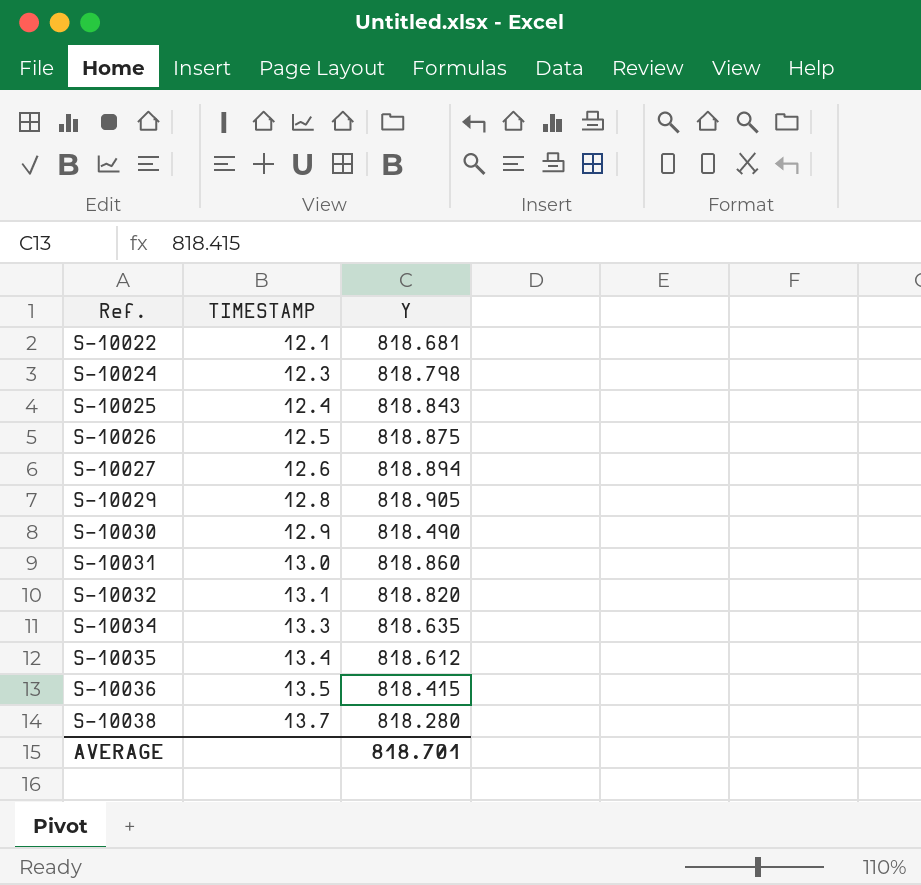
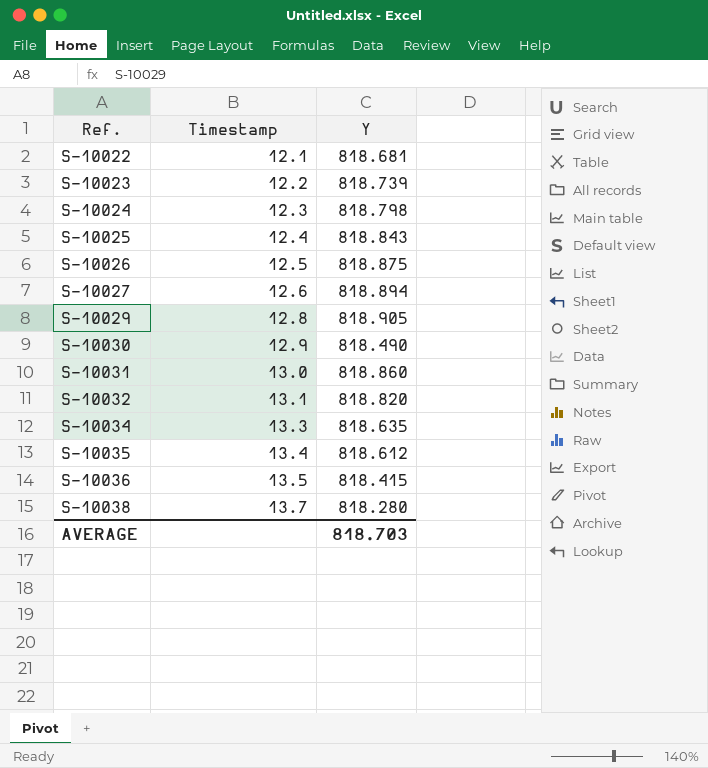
column name: TIMESTAMP -> Timestamp
row S-10023: none -> 12.2 | 818.739
AVERAGE | Y: 818.701 -> 818.703

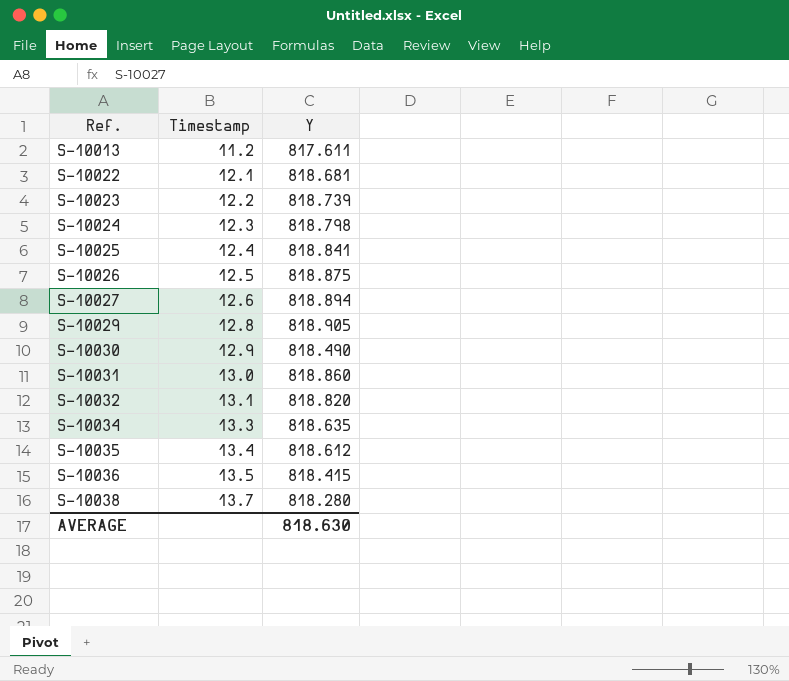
row S-10013: none -> 11.2 | 817.611
S-10025 | Y: 818.843 -> 818.841
AVERAGE | Y: 818.703 -> 818.630

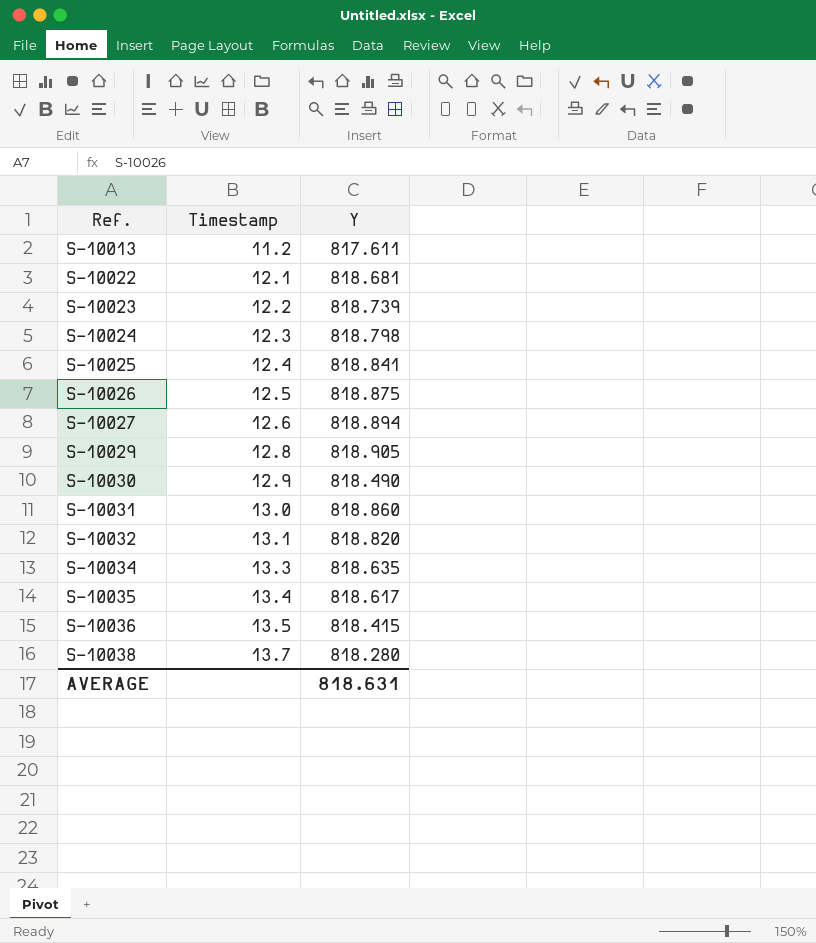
S-10035 | Y: 818.612 -> 818.617
AVERAGE | Y: 818.630 -> 818.631

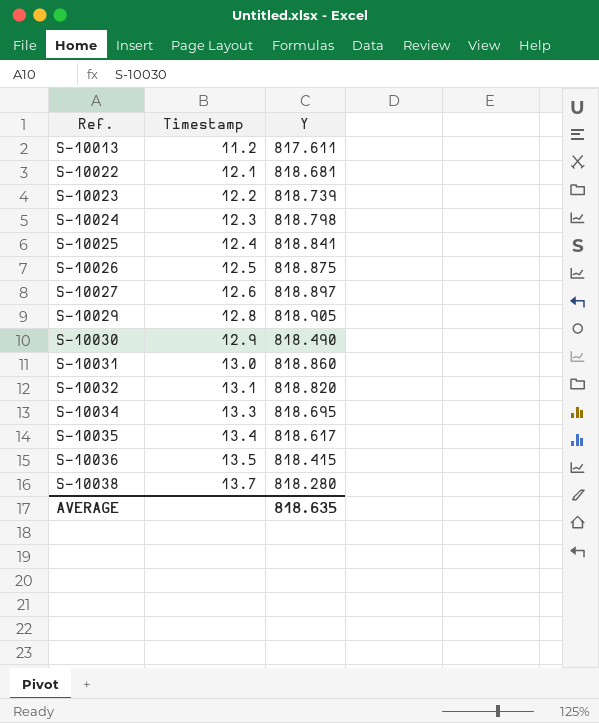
S-10027 | Y: 818.894 -> 818.897
S-10034 | Y: 818.635 -> 818.695
AVERAGE | Y: 818.631 -> 818.635

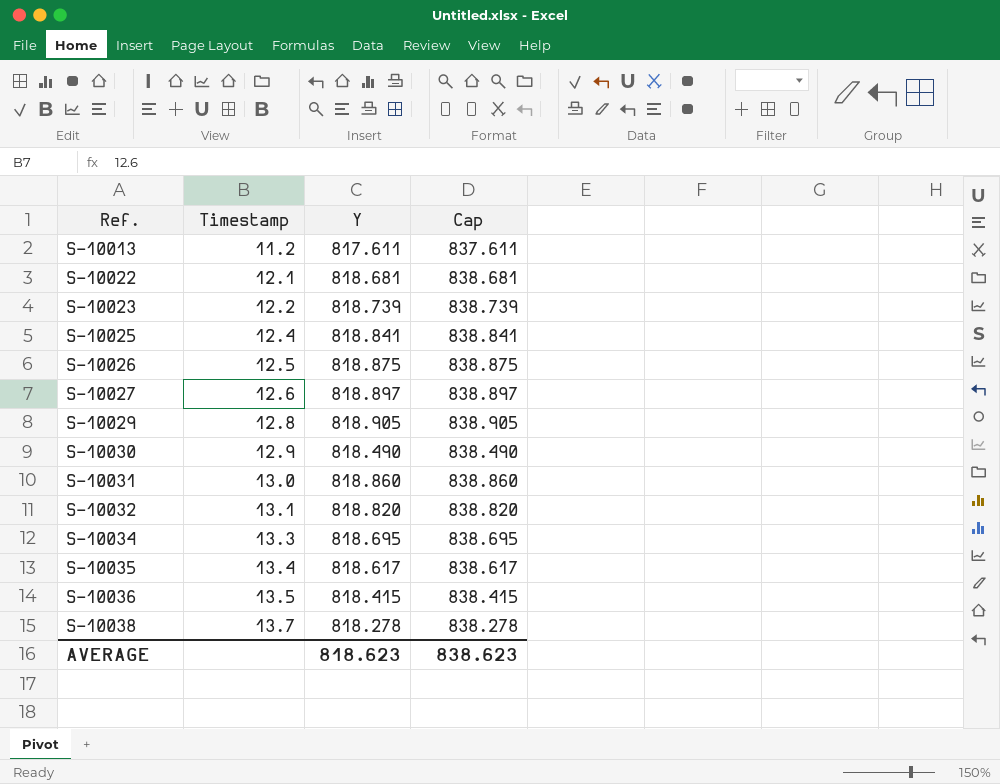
column Cap | formula: none -> [Y] + 20
row S-10024: 12.3 | 818.798 -> none
S-10038 | Y: 818.280 -> 818.278
AVERAGE | Y: 818.635 -> 818.623

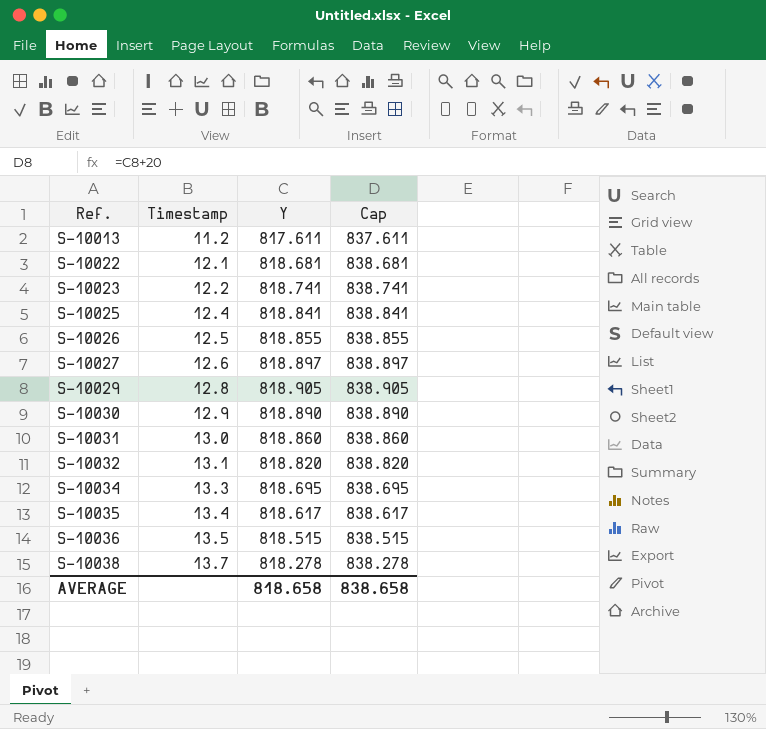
S-10023 | Y: 818.739 -> 818.741
S-10023 | Cap: 838.739 -> 838.741
S-10026 | Y: 818.875 -> 818.855
S-10026 | Cap: 838.875 -> 838.855
S-10030 | Y: 818.490 -> 818.890
S-10030 | Cap: 838.490 -> 838.890
S-10036 | Y: 818.415 -> 818.515
S-10036 | Cap: 838.415 -> 838.515
AVERAGE | Y: 818.623 -> 818.658
AVERAGE | Cap: 838.623 -> 838.658

